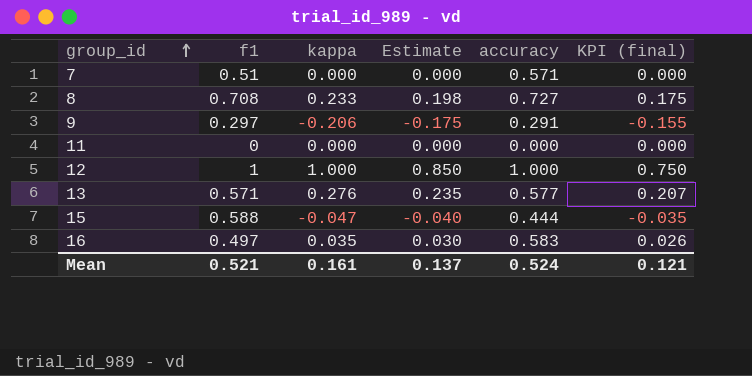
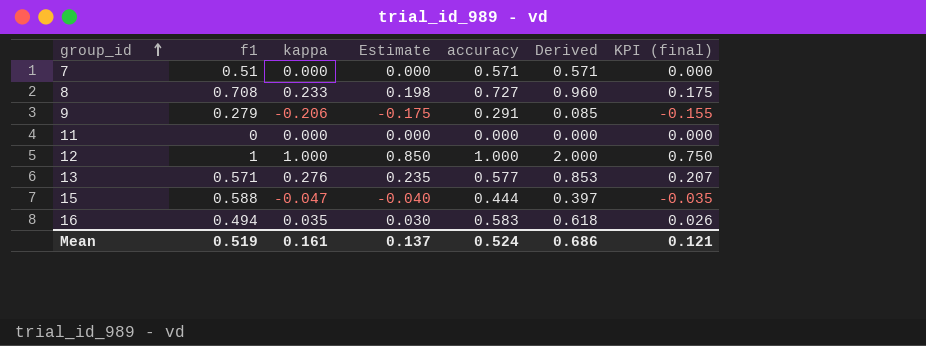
column Derived | formula: none -> [kappa] + [accuracy]
9 | f1: 0.297 -> 0.279
16 | f1: 0.497 -> 0.494
Mean | f1: 0.521 -> 0.519

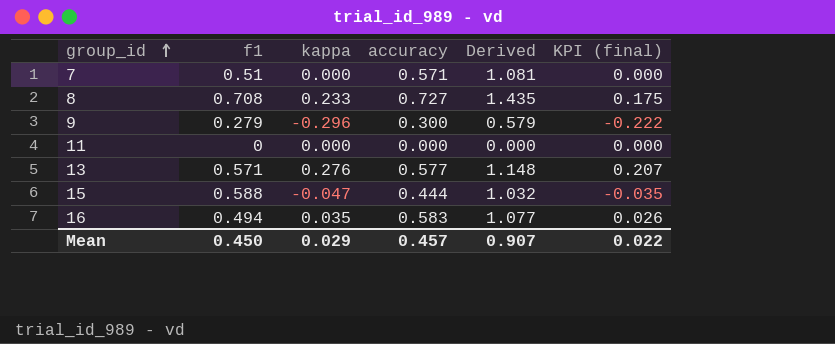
column Estimate | formula: [kappa] * 0.85 -> none
column Derived | formula: [kappa] + [accuracy] -> [f1] + [accuracy]
row 12: 1 | 1.000 | 0.850 | 1.000 | 2.000 | 0.750 -> none
9 | kappa: -0.206 -> -0.296
9 | accuracy: 0.291 -> 0.300
9 | KPI (final): -0.155 -> -0.222
Mean | f1: 0.519 -> 0.450
Mean | kappa: 0.161 -> 0.029
Mean | accuracy: 0.524 -> 0.457
Mean | Derived: 0.686 -> 0.907
Mean | KPI (final): 0.121 -> 0.022

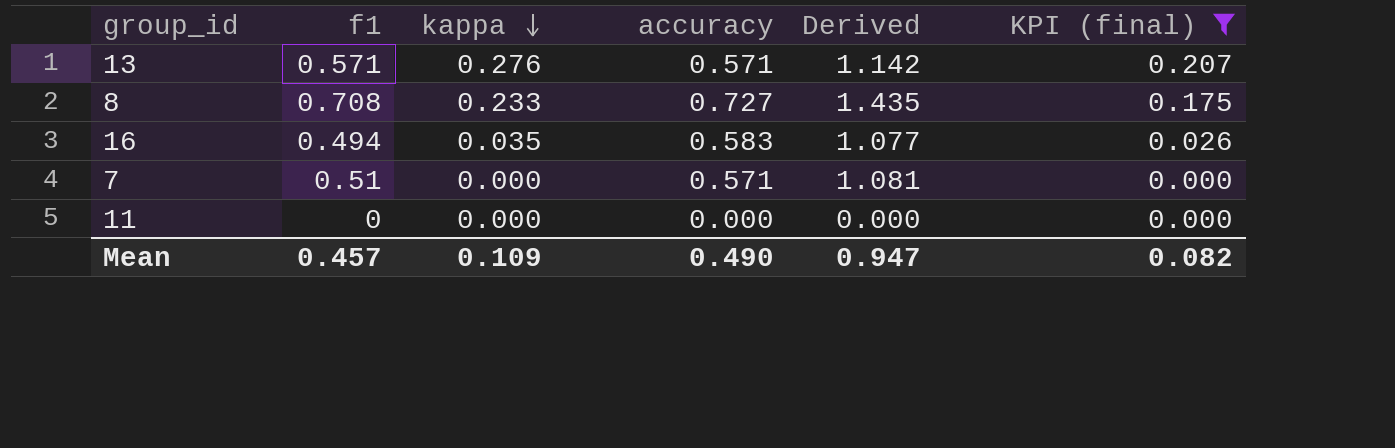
filter: none -> KPI (final) >= 0.000
row order: group_id ascending -> kappa descending
13 | accuracy: 0.577 -> 0.571
13 | Derived: 1.148 -> 1.142
Mean | f1: 0.450 -> 0.457
Mean | kappa: 0.029 -> 0.109
Mean | accuracy: 0.457 -> 0.490
Mean | Derived: 0.907 -> 0.947
Mean | KPI (final): 0.022 -> 0.082

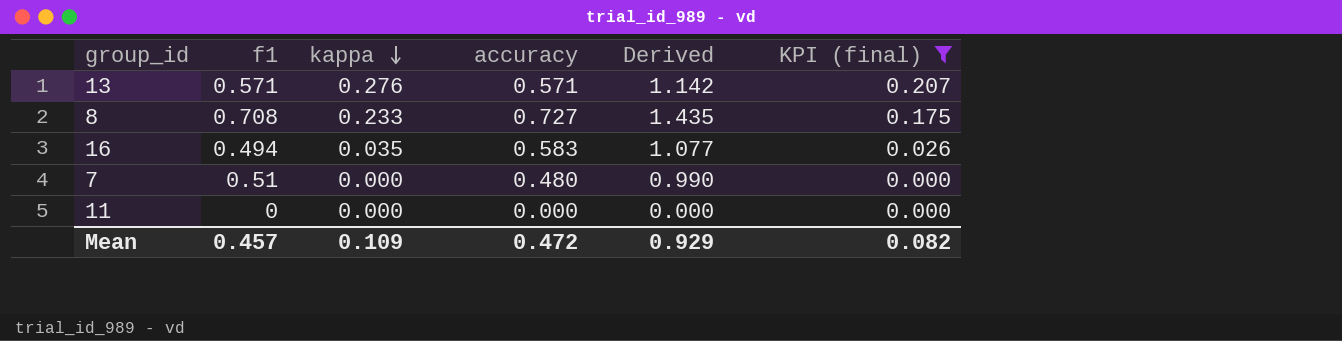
7 | accuracy: 0.571 -> 0.480
7 | Derived: 1.081 -> 0.990
Mean | accuracy: 0.490 -> 0.472
Mean | Derived: 0.947 -> 0.929

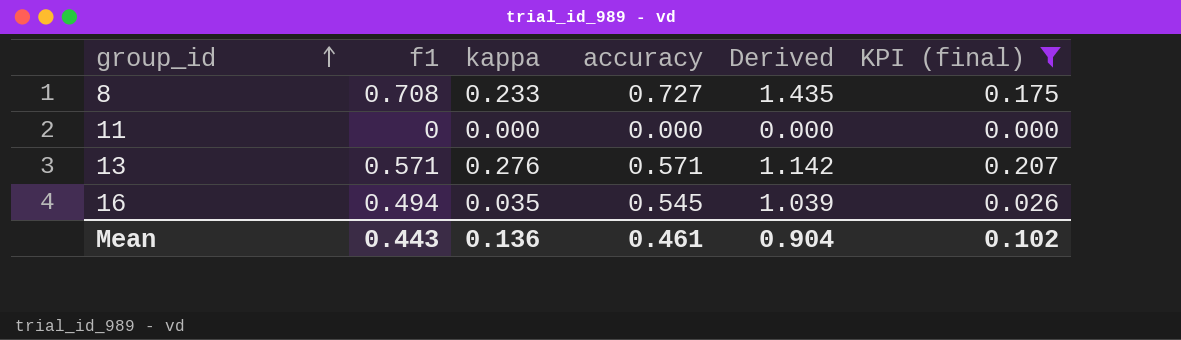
row order: kappa descending -> group_id ascending
row 7: 0.51 | 0.000 | 0.480 | 0.990 | 0.000 -> none
16 | accuracy: 0.583 -> 0.545
16 | Derived: 1.077 -> 1.039
Mean | f1: 0.457 -> 0.443
Mean | kappa: 0.109 -> 0.136
Mean | accuracy: 0.472 -> 0.461
Mean | Derived: 0.929 -> 0.904
Mean | KPI (final): 0.082 -> 0.102

